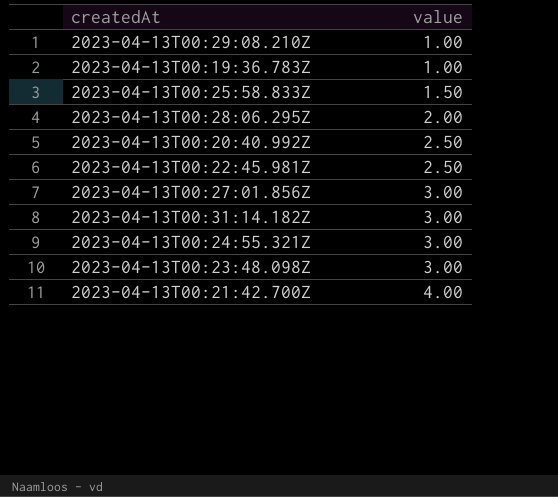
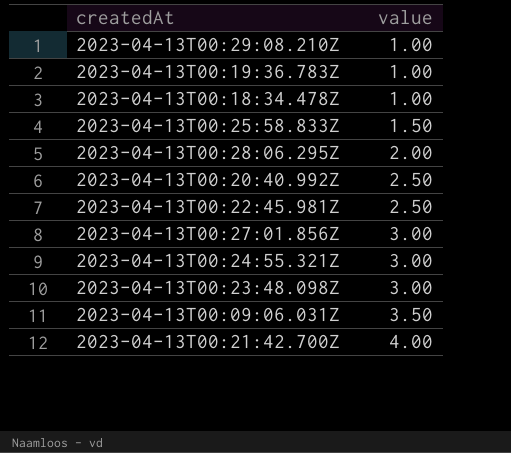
row 2023-04-13T00:31:14.182Z: 3.00 -> none
row 2023-04-13T00:18:34.478Z: none -> 1.00
row 2023-04-13T00:09:06.031Z: none -> 3.50

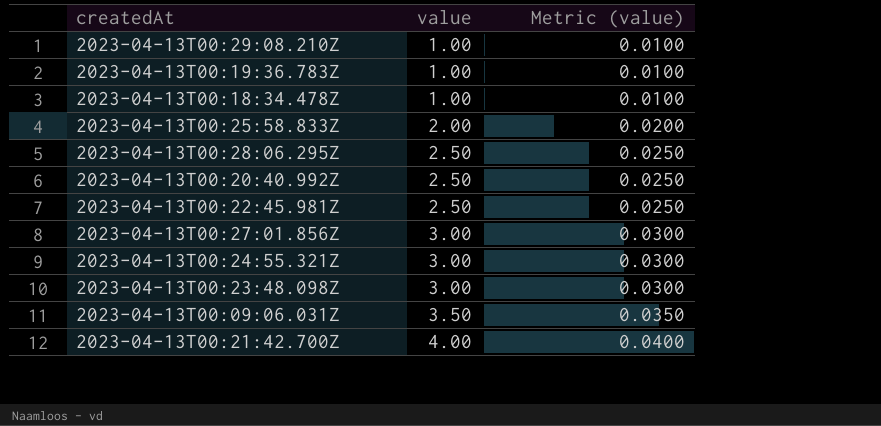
column Metric (value) | formula: none -> [value] * 0.01
2023-04-13T00:25:58.833Z | value: 1.50 -> 2.00
2023-04-13T00:28:06.295Z | value: 2.00 -> 2.50

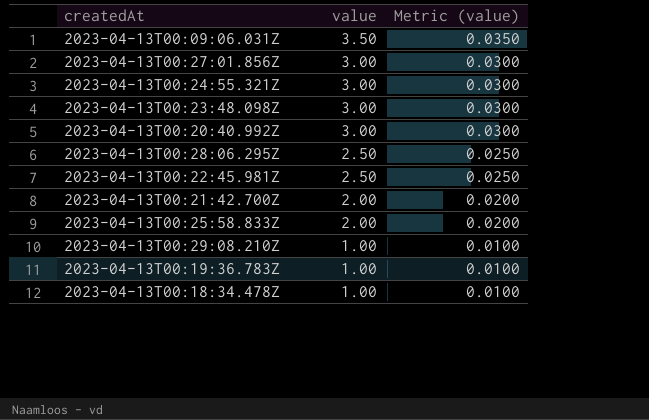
row order: value ascending -> value descending
2023-04-13T00:20:40.992Z | value: 2.50 -> 3.00
2023-04-13T00:20:40.992Z | Metric (value): 0.0250 -> 0.0300
2023-04-13T00:21:42.700Z | value: 4.00 -> 2.00
2023-04-13T00:21:42.700Z | Metric (value): 0.0400 -> 0.0200

